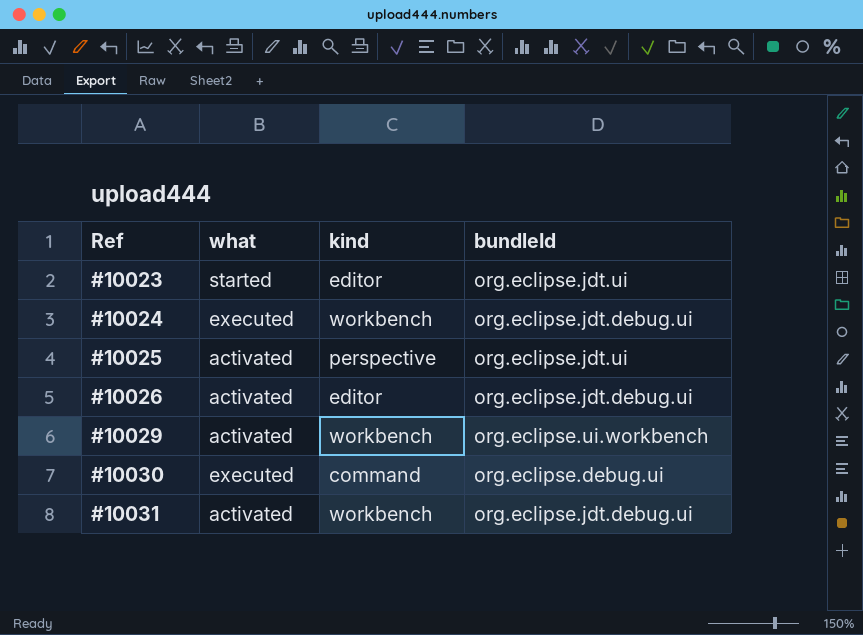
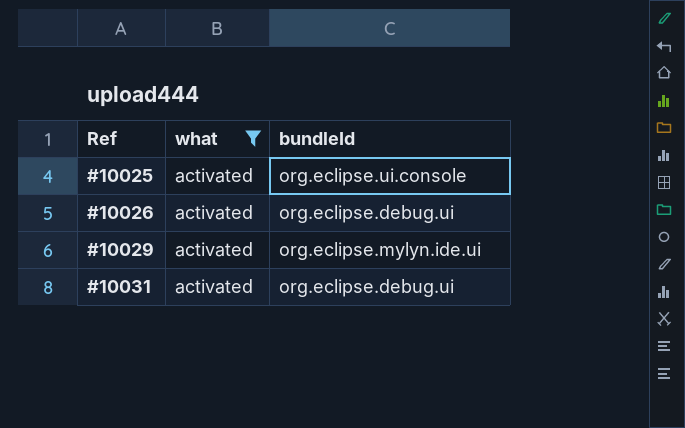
filter: none -> what = activated
column kind | position: 3 -> none
#10025 | bundleId: org.eclipse.jdt.ui -> org.eclipse.ui.console
#10026 | bundleId: org.eclipse.jdt.debug.ui -> org.eclipse.debug.ui
#10029 | bundleId: org.eclipse.ui.workbench -> org.eclipse.mylyn.ide.ui
#10031 | bundleId: org.eclipse.jdt.debug.ui -> org.eclipse.debug.ui

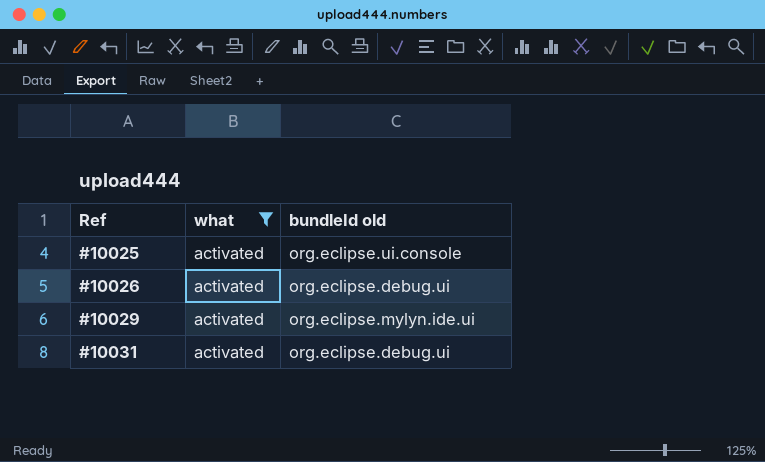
column name: bundleId -> bundleId old

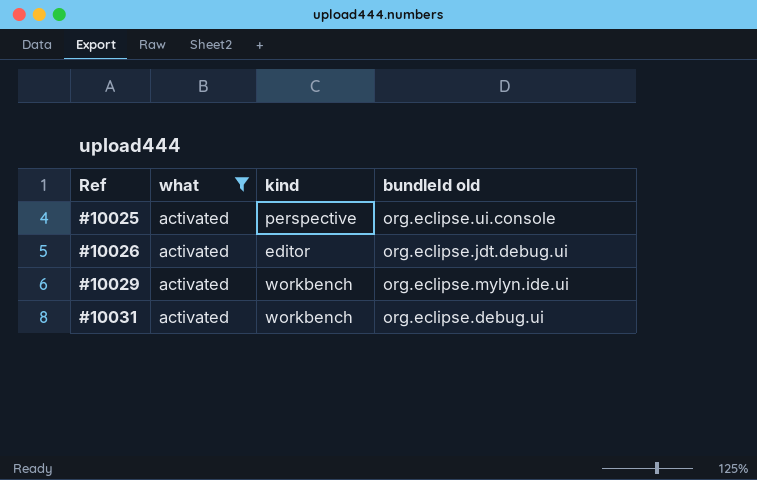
column kind | position: none -> 3
#10026 | bundleId old: org.eclipse.debug.ui -> org.eclipse.jdt.debug.ui

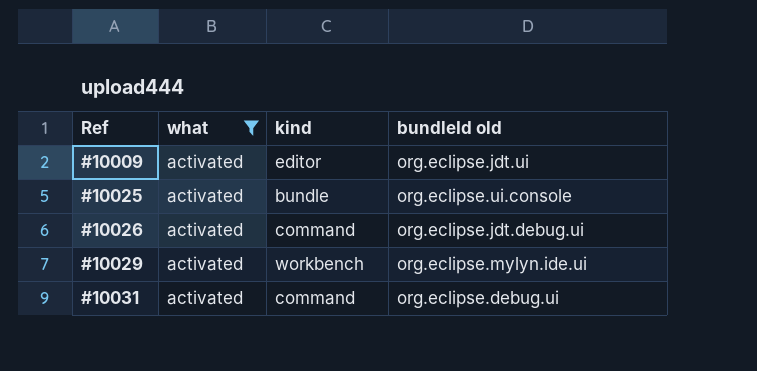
row #10009: none -> activated | editor | org.eclipse.jdt.ui
#10025 | kind: perspective -> bundle
#10026 | kind: editor -> command
#10031 | kind: workbench -> command

